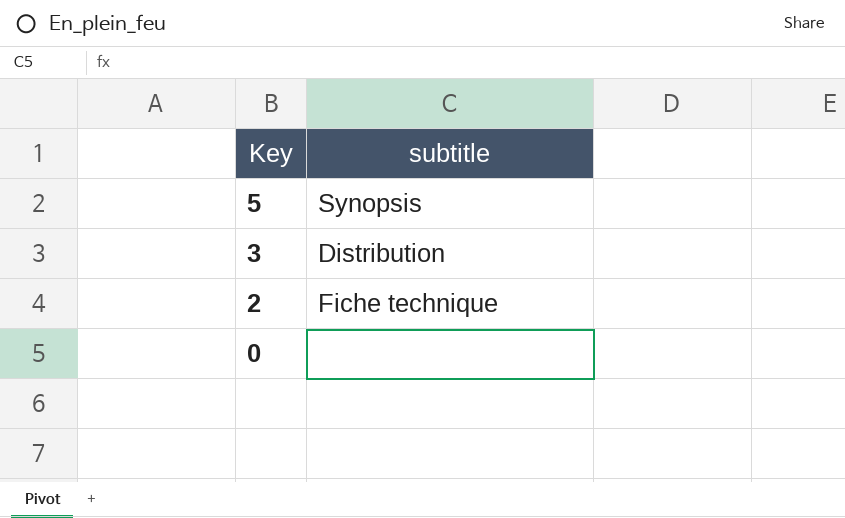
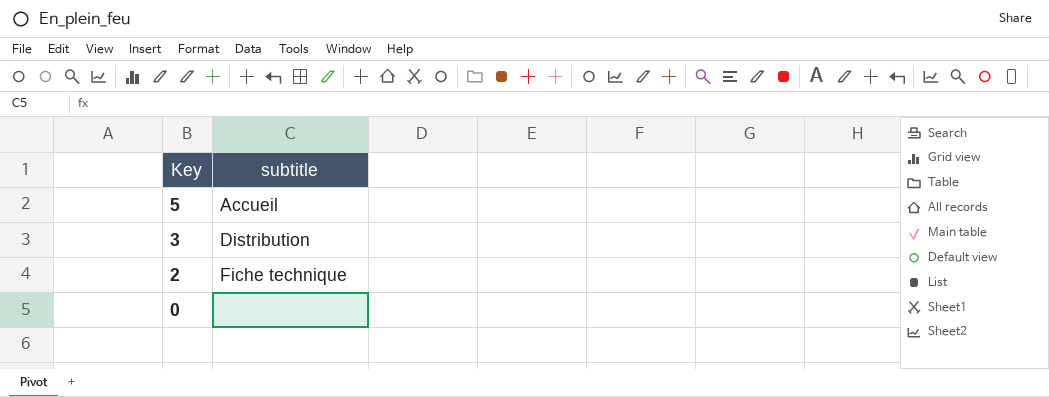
5 | subtitle: Synopsis -> Accueil

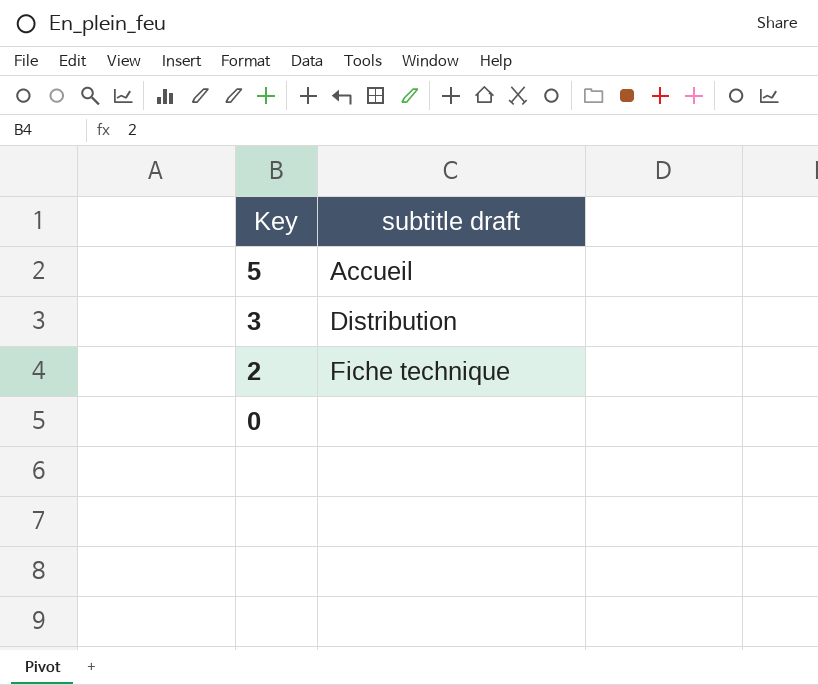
column name: subtitle -> subtitle draft

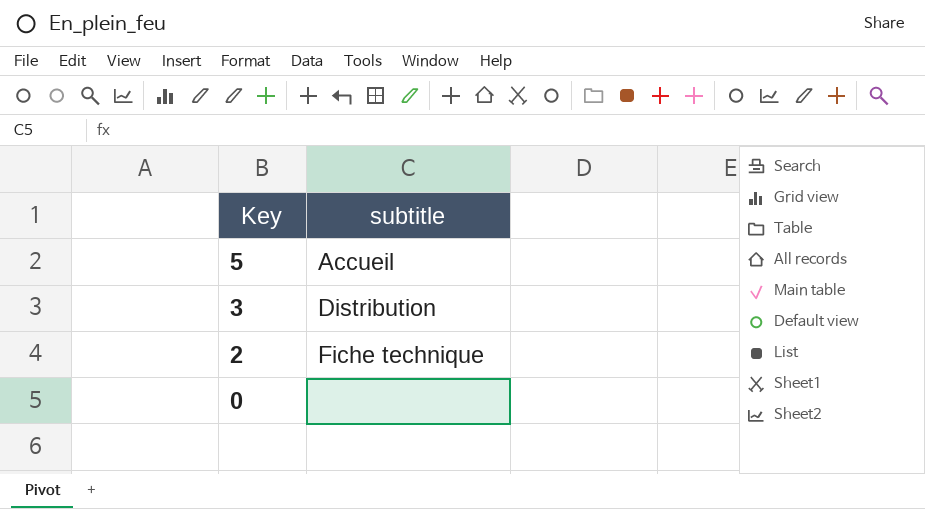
column name: subtitle draft -> subtitle

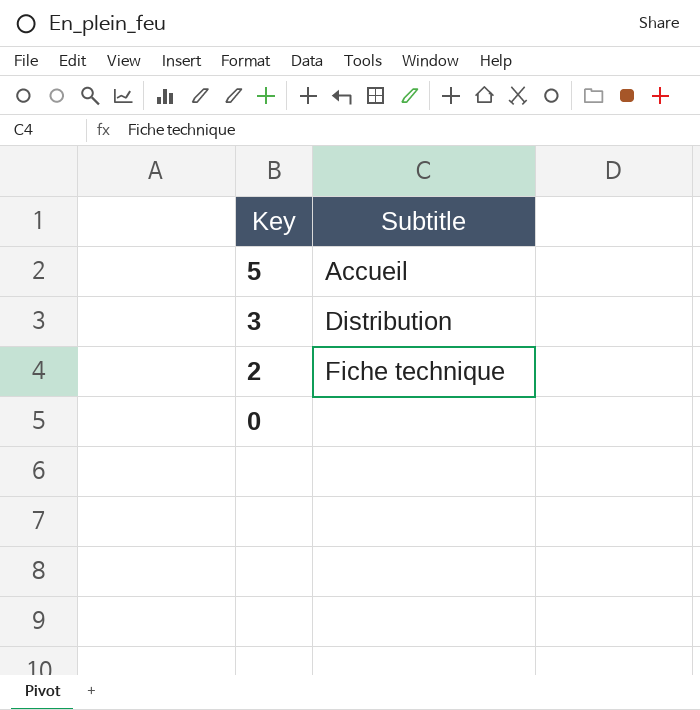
column name: subtitle -> Subtitle

